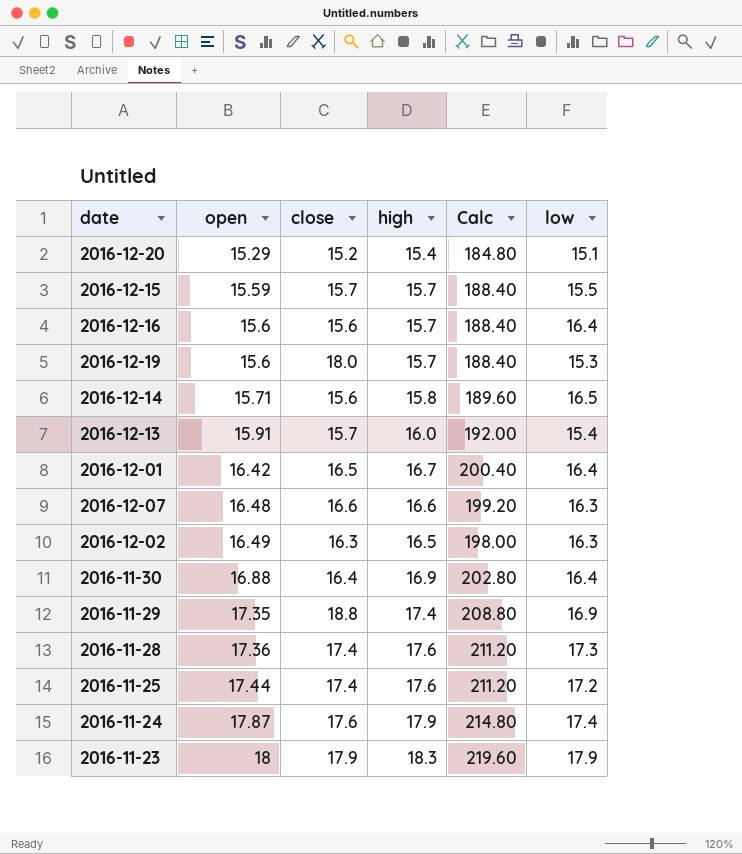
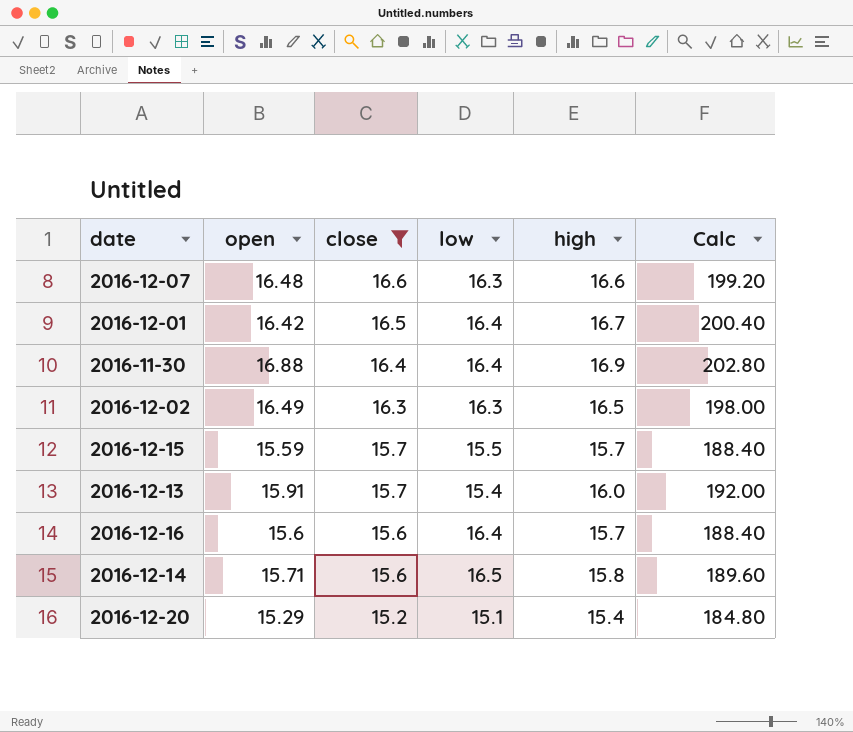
filter: none -> close <= 16.6
row order: open ascending -> close descending
column low | position: 6 -> 4

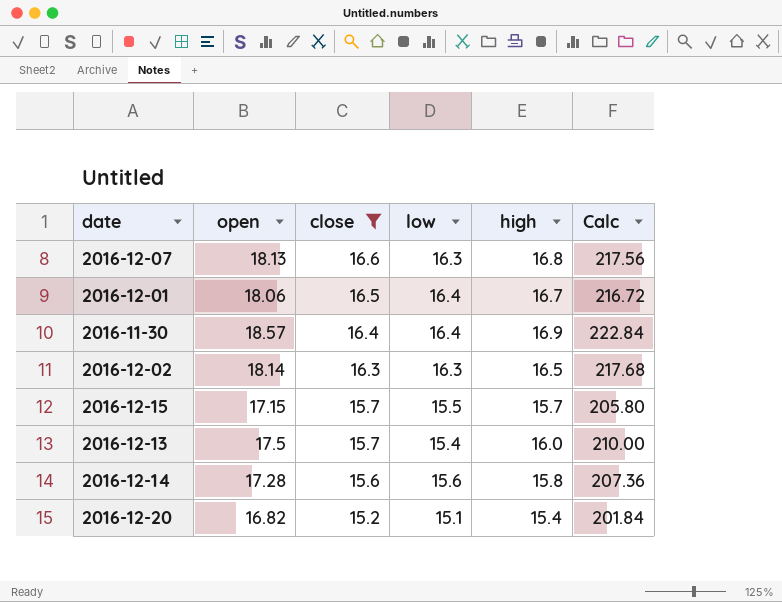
column Calc | formula: [high] * 12 -> [open] * 12
row 2016-12-16: 15.6 | 15.6 | 16.4 | 15.7 | 188.40 -> none
2016-12-07 | open: 16.48 -> 18.13
2016-12-07 | high: 16.6 -> 16.8
2016-12-01 | open: 16.42 -> 18.06
2016-11-30 | open: 16.88 -> 18.57
2016-12-02 | open: 16.49 -> 18.14
2016-12-15 | open: 15.59 -> 17.15
2016-12-13 | open: 15.91 -> 17.5
2016-12-14 | open: 15.71 -> 17.28
2016-12-14 | low: 16.5 -> 15.6
2016-12-20 | open: 15.29 -> 16.82

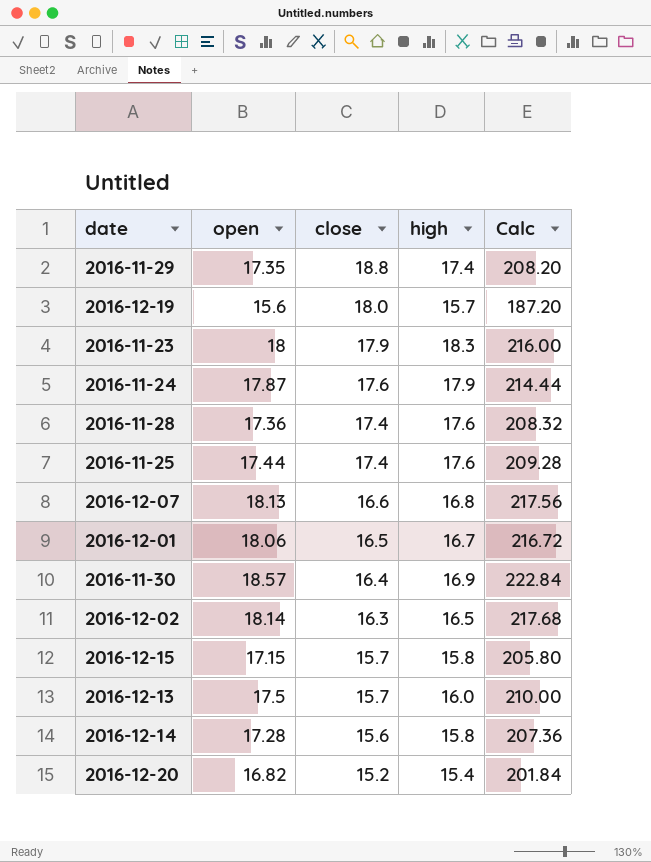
filter: close <= 16.6 -> none
column low | position: 4 -> none
2016-12-15 | high: 15.7 -> 15.8

